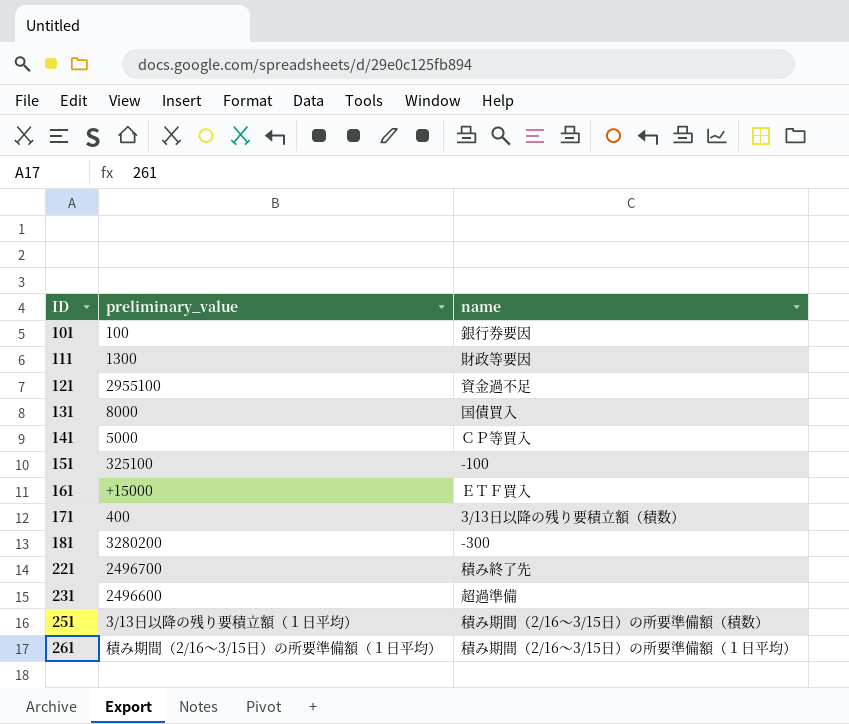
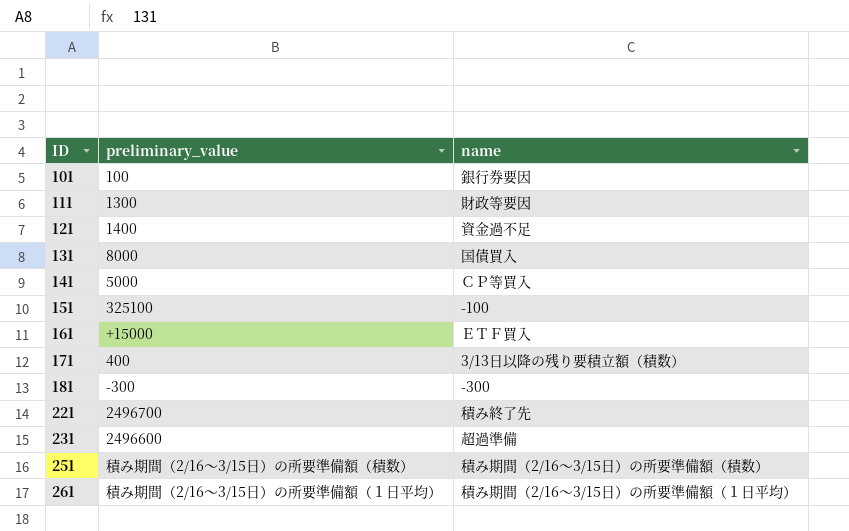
121 | preliminary_value: 2955100 -> 1400
181 | preliminary_value: 3280200 -> -300
251 | preliminary_value: 3/13日以降の残り要積立額（１日平均） -> 積み期間（2/16～3/15日）の所要準備額（積数）

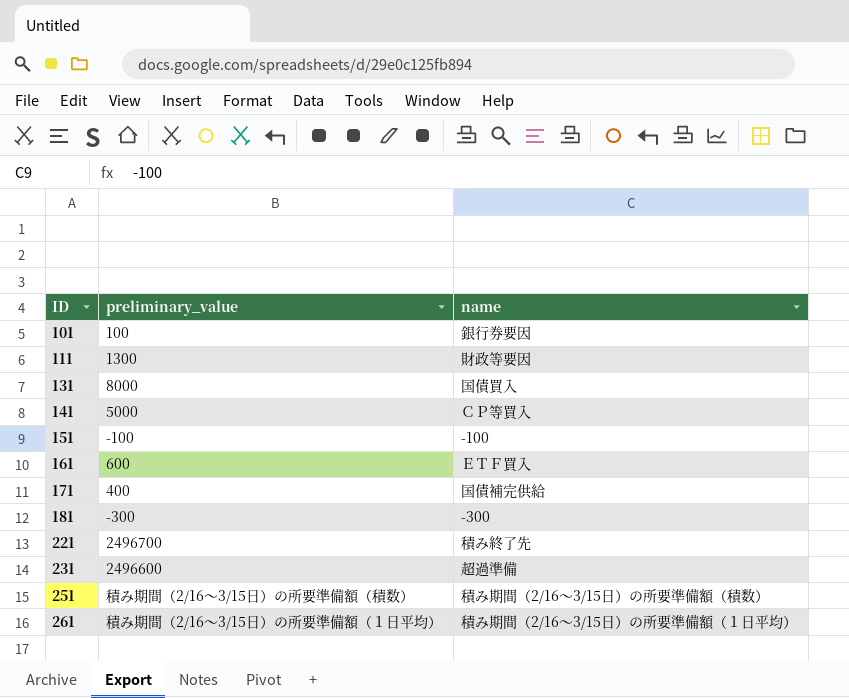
row 121: 1400 | 資金過不足 -> none
151 | preliminary_value: 325100 -> -100
161 | preliminary_value: +15000 -> 600
171 | name: 3/13日以降の残り要積立額（積数） -> 国債補完供給

